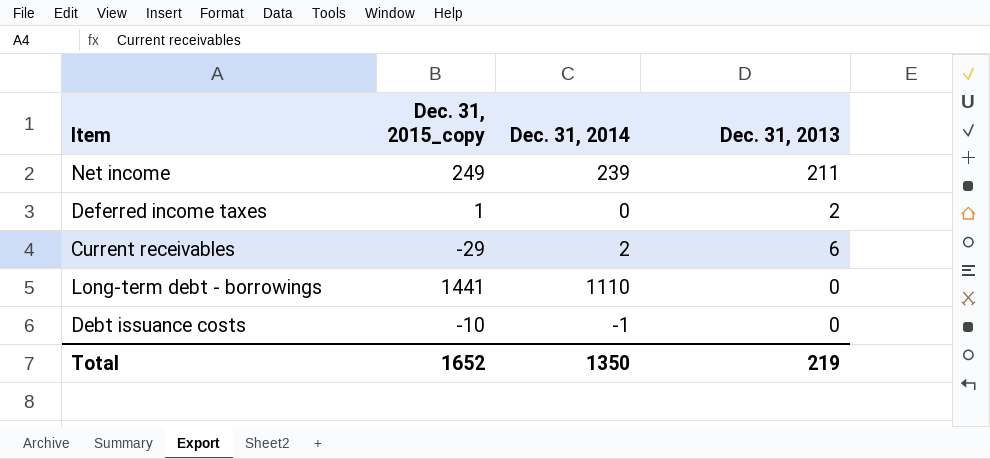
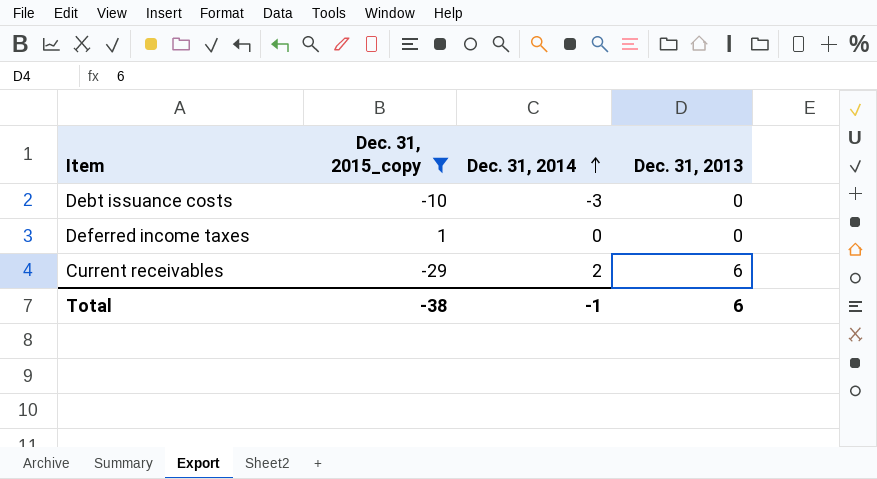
filter: none -> Dec. 31, 2015_copy <= 1
row order: none -> Dec. 31, 2014 ascending
Debt issuance costs | Dec. 31, 2014: -1 -> -3
Deferred income taxes | Dec. 31, 2013: 2 -> 0
Total | Dec. 31, 2015_copy: 1652 -> -38
Total | Dec. 31, 2014: 1350 -> -1
Total | Dec. 31, 2013: 219 -> 6

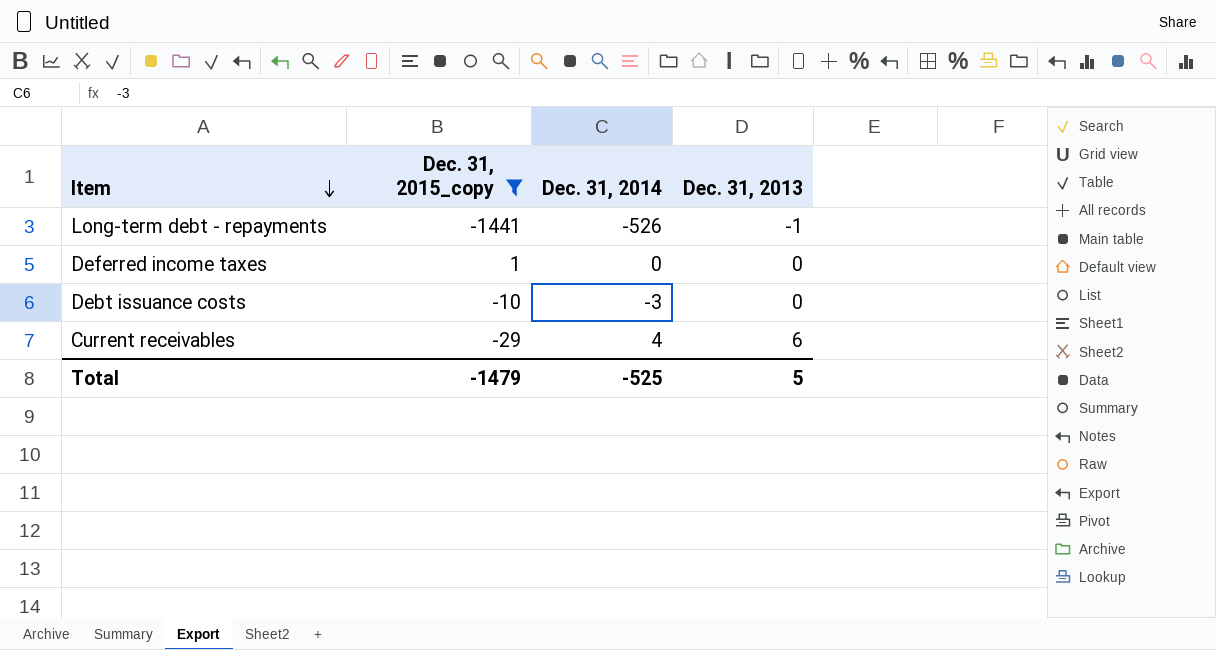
row order: Dec. 31, 2014 ascending -> Item descending
row Long-term debt - repayments: none -> -1441 | -526 | -1
Current receivables | Dec. 31, 2014: 2 -> 4
Total | Dec. 31, 2015_copy: -38 -> -1479
Total | Dec. 31, 2014: -1 -> -525
Total | Dec. 31, 2013: 6 -> 5

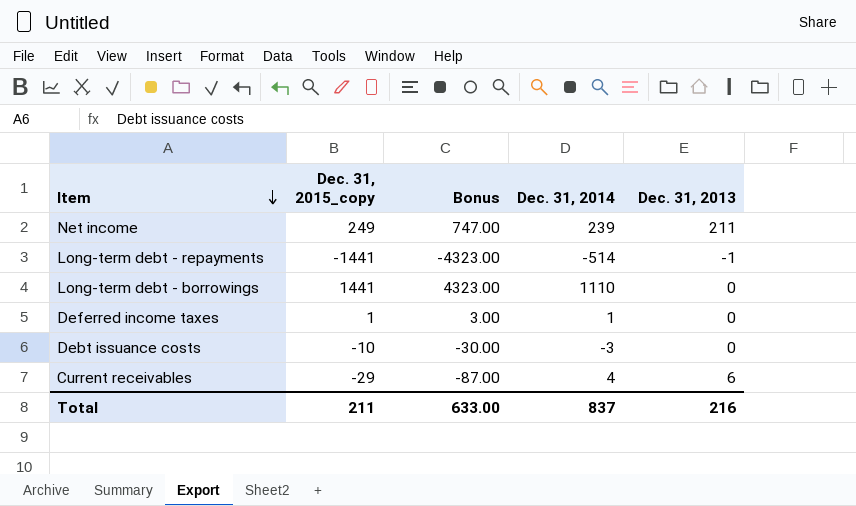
filter: Dec. 31, 2015_copy <= 1 -> none
column Bonus | formula: none -> [Dec. 31, 2015_copy] * 3
Long-term debt - repayments | Dec. 31, 2014: -526 -> -514
Deferred income taxes | Dec. 31, 2014: 0 -> 1
Total | Dec. 31, 2015_copy: -1479 -> 211
Total | Dec. 31, 2014: -525 -> 837
Total | Dec. 31, 2013: 5 -> 216

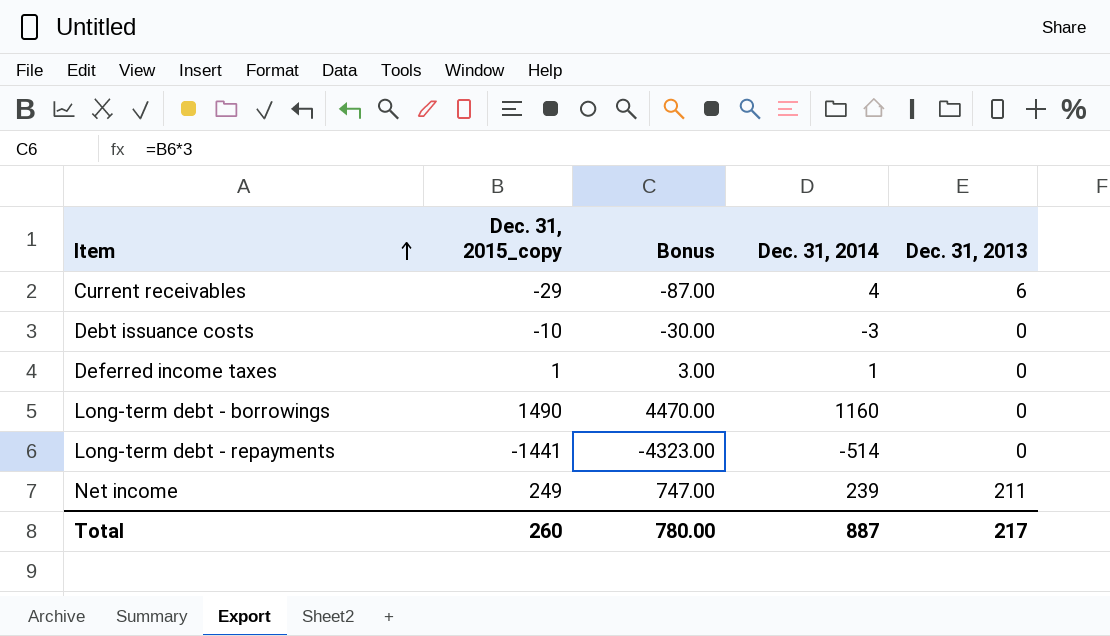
row order: Item descending -> Item ascending
Long-term debt - borrowings | Dec. 31, 2015_copy: 1441 -> 1490
Long-term debt - borrowings | Bonus: 4323.00 -> 4470.00
Long-term debt - borrowings | Dec. 31, 2014: 1110 -> 1160
Long-term debt - repayments | Dec. 31, 2013: -1 -> 0
Total | Dec. 31, 2015_copy: 211 -> 260
Total | Bonus: 633.00 -> 780.00
Total | Dec. 31, 2014: 837 -> 887
Total | Dec. 31, 2013: 216 -> 217

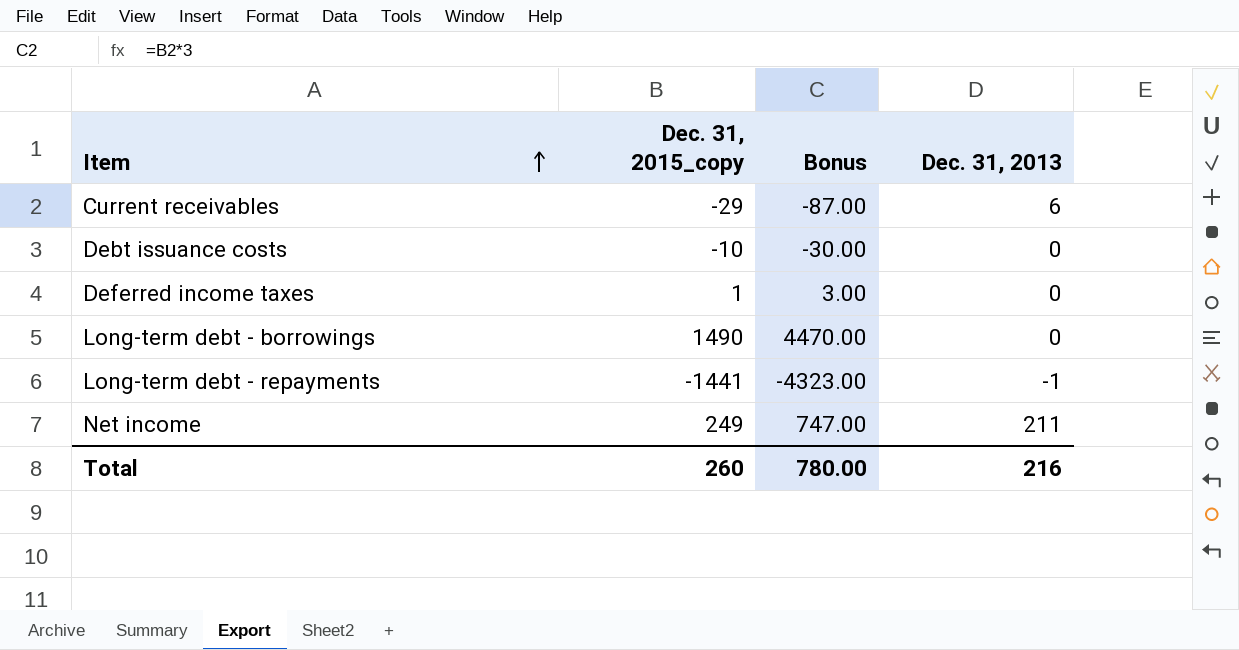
column Dec. 31, 2014 | position: 4 -> none
Long-term debt - repayments | Dec. 31, 2013: 0 -> -1
Total | Dec. 31, 2013: 217 -> 216

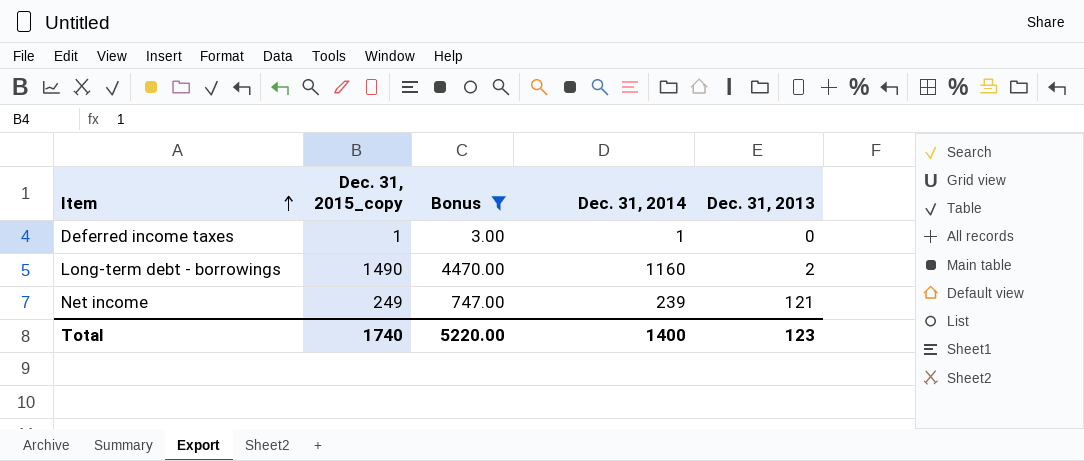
filter: none -> Bonus >= 3.00
column Dec. 31, 2014 | position: none -> 4
Long-term debt - borrowings | Dec. 31, 2013: 0 -> 2
Net income | Dec. 31, 2013: 211 -> 121
Total | Dec. 31, 2015_copy: 260 -> 1740
Total | Bonus: 780.00 -> 5220.00
Total | Dec. 31, 2013: 216 -> 123

